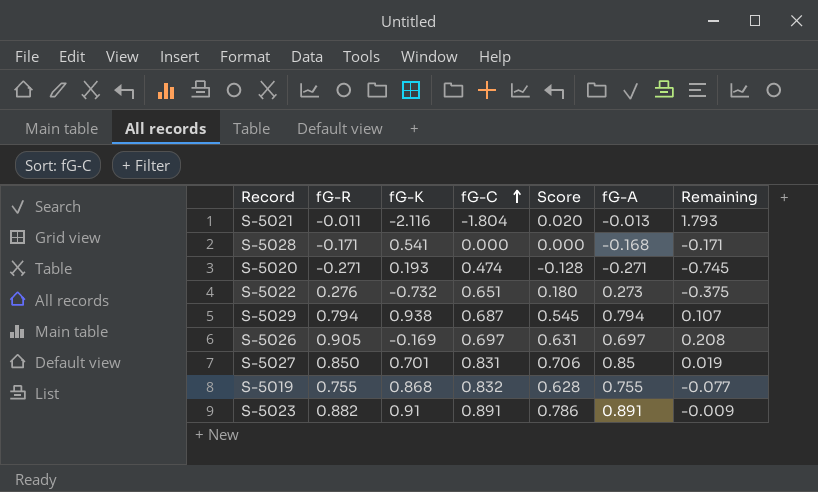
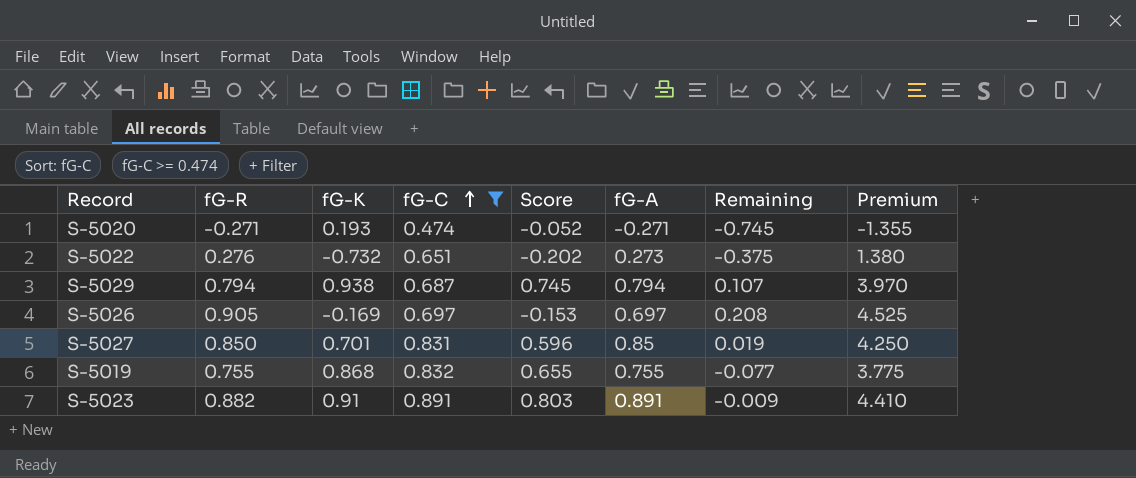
filter: none -> fG-C >= 0.474
column Score | formula: [fG-R] * [fG-C] -> [fG-R] * [fG-K]
column Premium | formula: none -> [fG-R] * 5

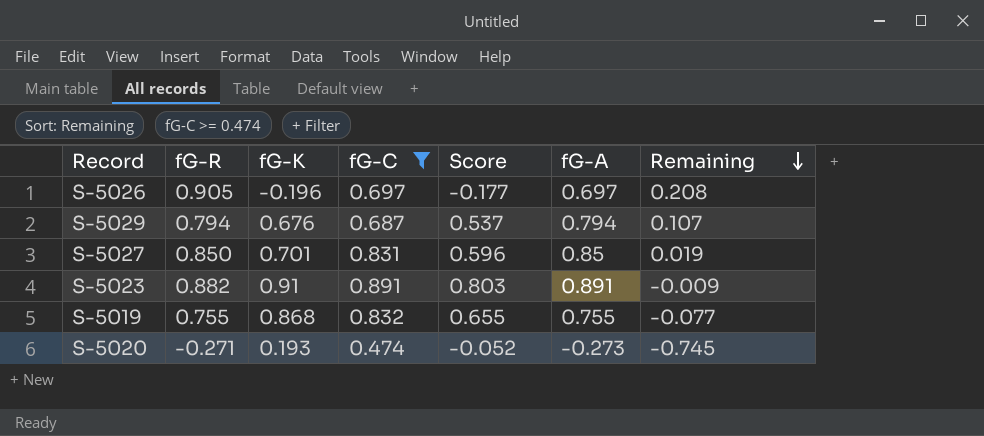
row order: fG-C ascending -> Remaining descending
column Premium | formula: [fG-R] * 5 -> none
row S-5022: 0.276 | -0.732 | 0.651 | -0.202 | 0.273 | -0.375 | 1.380 -> none
S-5026 | fG-K: -0.169 -> -0.196
S-5026 | Score: -0.153 -> -0.177
S-5029 | fG-K: 0.938 -> 0.676
S-5029 | Score: 0.745 -> 0.537
S-5020 | fG-A: -0.271 -> -0.273

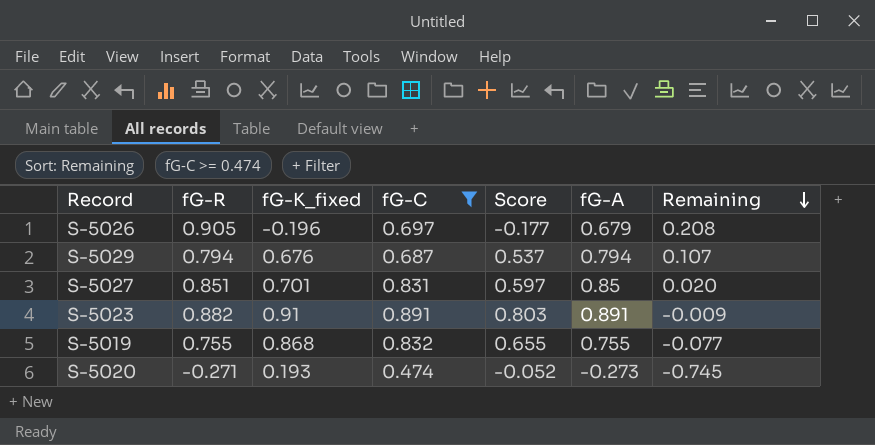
column name: fG-K -> fG-K_fixed
S-5026 | fG-A: 0.697 -> 0.679
S-5027 | fG-R: 0.850 -> 0.851
S-5027 | Score: 0.596 -> 0.597
S-5027 | Remaining: 0.019 -> 0.020

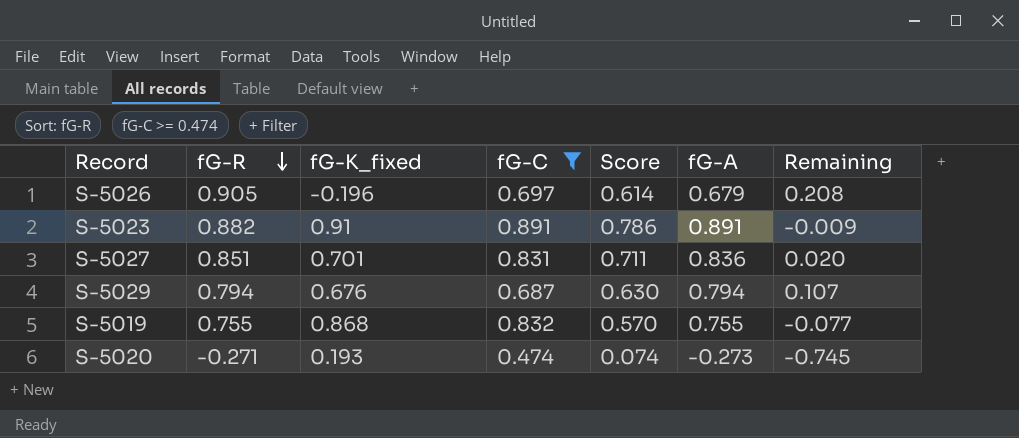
row order: Remaining descending -> fG-R descending
column Score | formula: [fG-R] * [fG-K_fixed] -> [fG-R] * [fG-A]
S-5027 | fG-A: 0.85 -> 0.836

